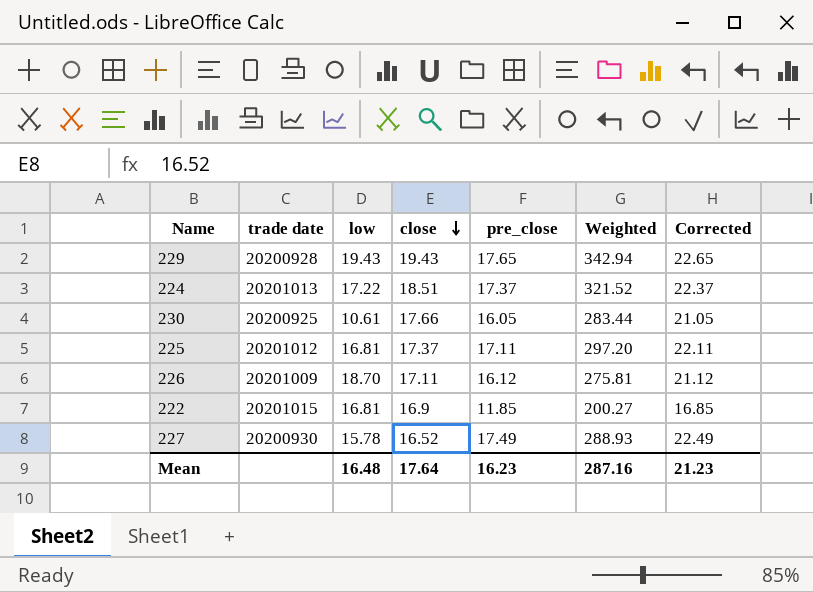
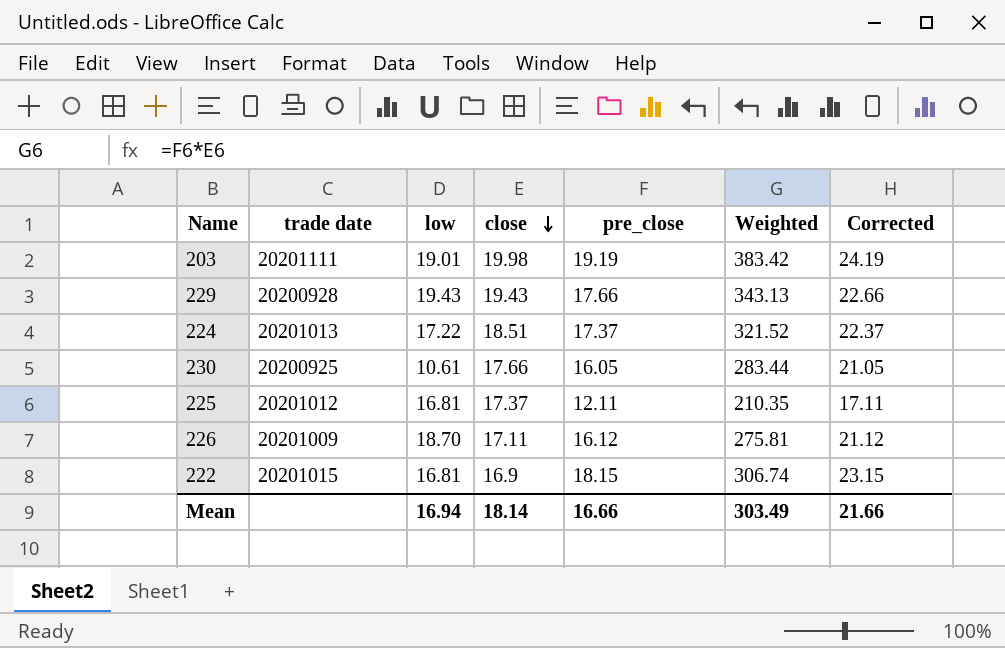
row 227: 20200930 | 15.78 | 16.52 | 17.49 | 288.93 | 22.49 -> none
row 203: none -> 20201111 | 19.01 | 19.98 | 19.19 | 383.42 | 24.19
229 | pre_close: 17.65 -> 17.66
229 | Weighted: 342.94 -> 343.13
229 | Corrected: 22.65 -> 22.66
225 | pre_close: 17.11 -> 12.11
225 | Weighted: 297.20 -> 210.35
225 | Corrected: 22.11 -> 17.11
222 | pre_close: 11.85 -> 18.15
222 | Weighted: 200.27 -> 306.74
222 | Corrected: 16.85 -> 23.15
Mean | low: 16.48 -> 16.94
Mean | close: 17.64 -> 18.14
Mean | pre_close: 16.23 -> 16.66
Mean | Weighted: 287.16 -> 303.49
Mean | Corrected: 21.23 -> 21.66

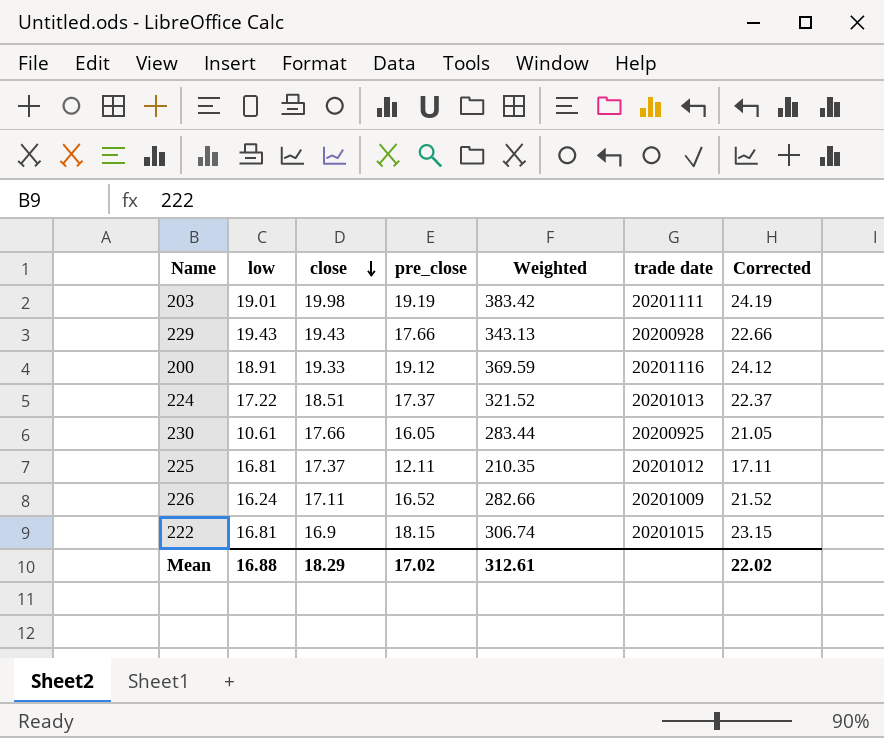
column trade date | position: 2 -> 6
row 200: none -> 18.91 | 19.33 | 19.12 | 369.59 | 20201116 | 24.12
226 | low: 18.70 -> 16.24
226 | pre_close: 16.12 -> 16.52
226 | Weighted: 275.81 -> 282.66
226 | Corrected: 21.12 -> 21.52
Mean | low: 16.94 -> 16.88
Mean | close: 18.14 -> 18.29
Mean | pre_close: 16.66 -> 17.02
Mean | Weighted: 303.49 -> 312.61
Mean | Corrected: 21.66 -> 22.02

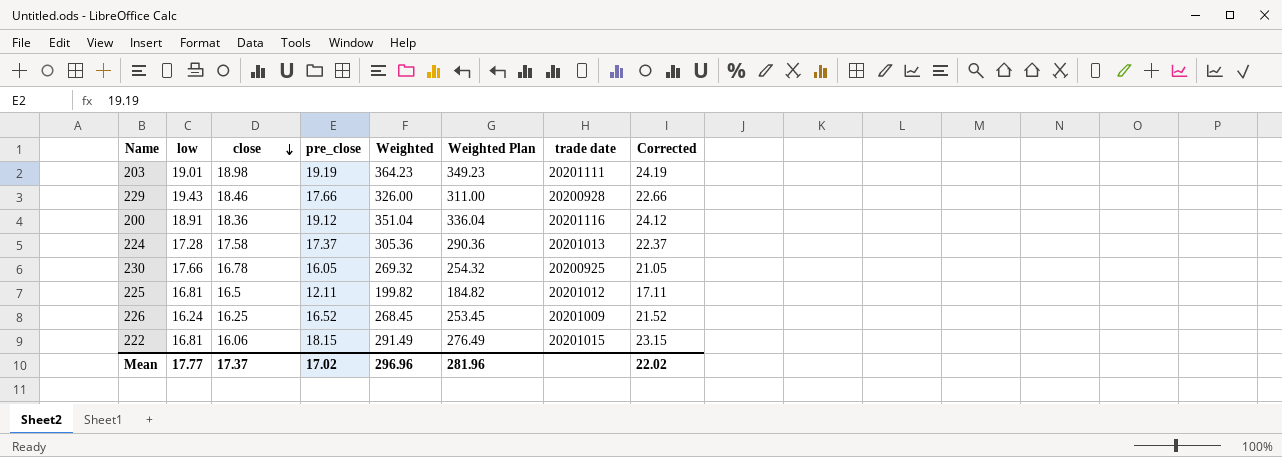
column Weighted Plan | formula: none -> [Weighted] - 15
203 | close: 19.98 -> 18.98
203 | Weighted: 383.42 -> 364.23
229 | close: 19.43 -> 18.46
229 | Weighted: 343.13 -> 326.00
200 | close: 19.33 -> 18.36
200 | Weighted: 369.59 -> 351.04
224 | low: 17.22 -> 17.28
224 | close: 18.51 -> 17.58
224 | Weighted: 321.52 -> 305.36
230 | low: 10.61 -> 17.66
230 | close: 17.66 -> 16.78
230 | Weighted: 283.44 -> 269.32
225 | close: 17.37 -> 16.5
225 | Weighted: 210.35 -> 199.82
226 | close: 17.11 -> 16.25
226 | Weighted: 282.66 -> 268.45
222 | close: 16.9 -> 16.06
222 | Weighted: 306.74 -> 291.49
Mean | low: 16.88 -> 17.77
Mean | close: 18.29 -> 17.37
Mean | Weighted: 312.61 -> 296.96

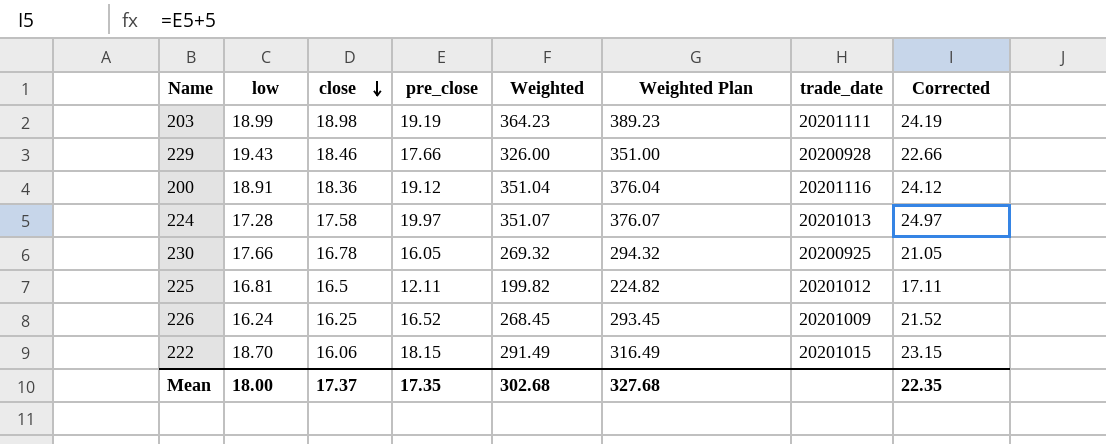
column Weighted Plan | formula: [Weighted] - 15 -> [Weighted] + 25
column name: trade date -> trade_date
203 | low: 19.01 -> 18.99
224 | pre_close: 17.37 -> 19.97
224 | Weighted: 305.36 -> 351.07
224 | Corrected: 22.37 -> 24.97
222 | low: 16.81 -> 18.70
Mean | low: 17.77 -> 18.00
Mean | pre_close: 17.02 -> 17.35
Mean | Weighted: 296.96 -> 302.68
Mean | Weighted Plan: 281.96 -> 327.68
Mean | Corrected: 22.02 -> 22.35

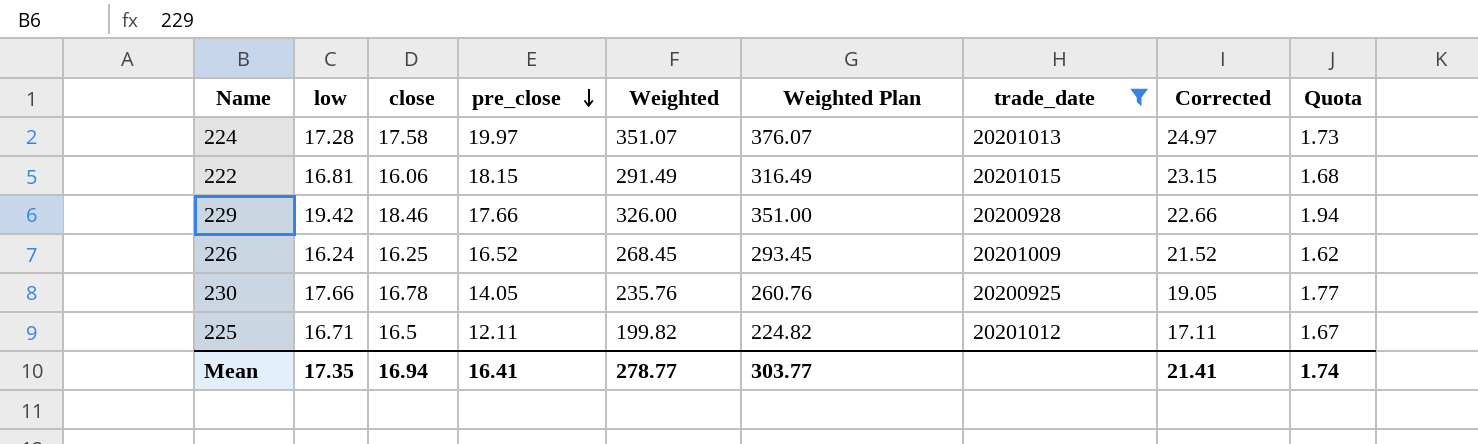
filter: none -> trade_date <= 20201015
row order: close descending -> pre_close descending
column Quota | formula: none -> [low] * 0.1
222 | low: 18.70 -> 16.81
229 | low: 19.43 -> 19.42
230 | pre_close: 16.05 -> 14.05
230 | Weighted: 269.32 -> 235.76
230 | Weighted Plan: 294.32 -> 260.76
230 | Corrected: 21.05 -> 19.05
225 | low: 16.81 -> 16.71
Mean | low: 18.00 -> 17.35
Mean | close: 17.37 -> 16.94
Mean | pre_close: 17.35 -> 16.41
Mean | Weighted: 302.68 -> 278.77
Mean | Weighted Plan: 327.68 -> 303.77
Mean | Corrected: 22.35 -> 21.41

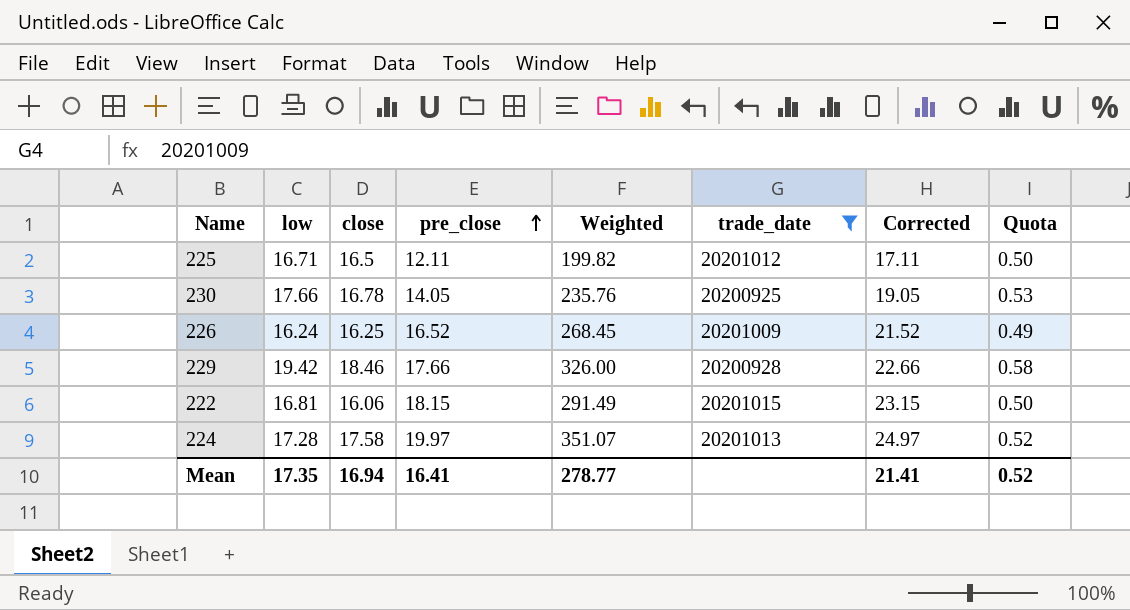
row order: pre_close descending -> pre_close ascending
column Weighted Plan | formula: [Weighted] + 25 -> none
column Quota | formula: [low] * 0.1 -> [low] * 0.03
Mean | Quota: 1.74 -> 0.52

